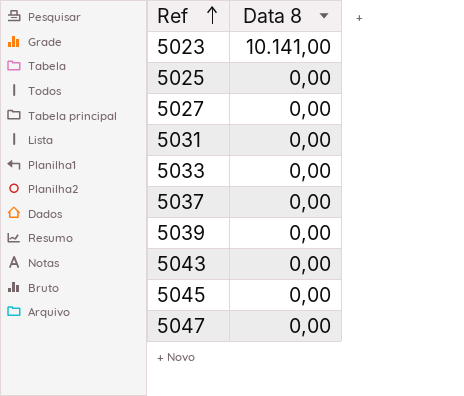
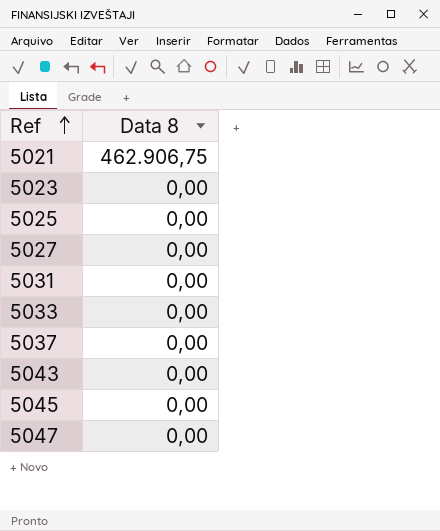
row 5039: 0,00 -> none
row 5021: none -> 462.906,75
5023 | Data 8: 10.141,00 -> 0,00

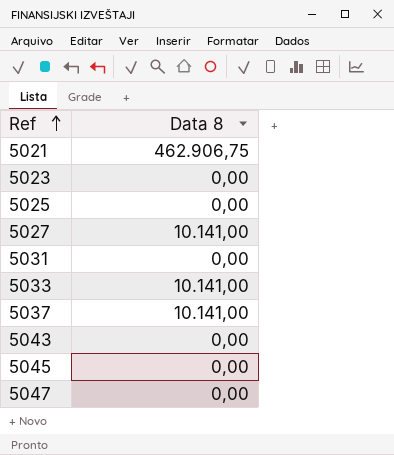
5027 | Data 8: 0,00 -> 10.141,00
5033 | Data 8: 0,00 -> 10.141,00
5037 | Data 8: 0,00 -> 10.141,00

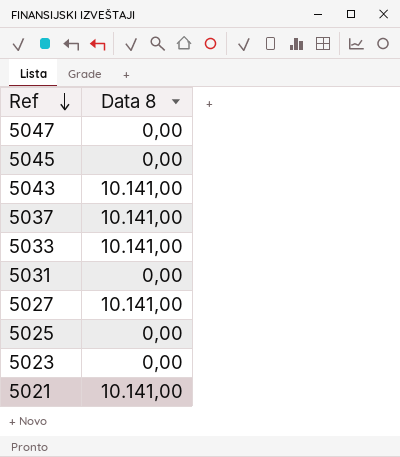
row order: Ref ascending -> Ref descending
5043 | Data 8: 0,00 -> 10.141,00
5021 | Data 8: 462.906,75 -> 10.141,00

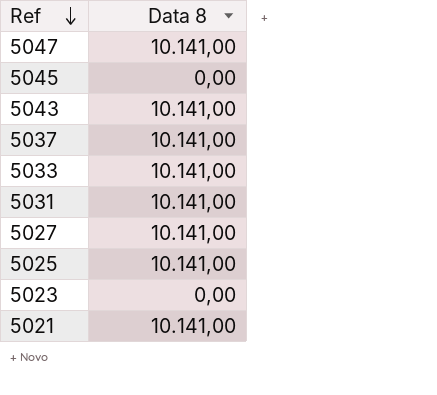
5047 | Data 8: 0,00 -> 10.141,00
5031 | Data 8: 0,00 -> 10.141,00
5025 | Data 8: 0,00 -> 10.141,00

